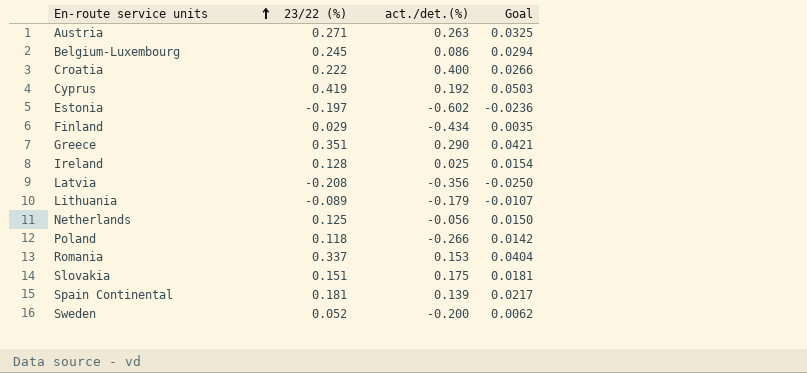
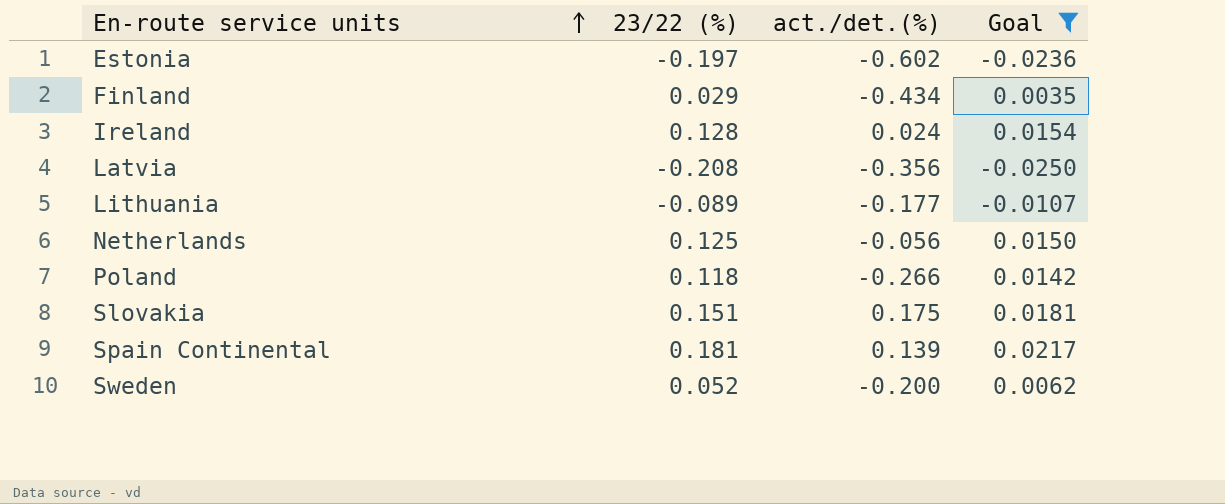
filter: none -> Goal <= 0.0217
Ireland | act./det.(%): 0.025 -> 0.024
Lithuania | act./det.(%): -0.179 -> -0.177

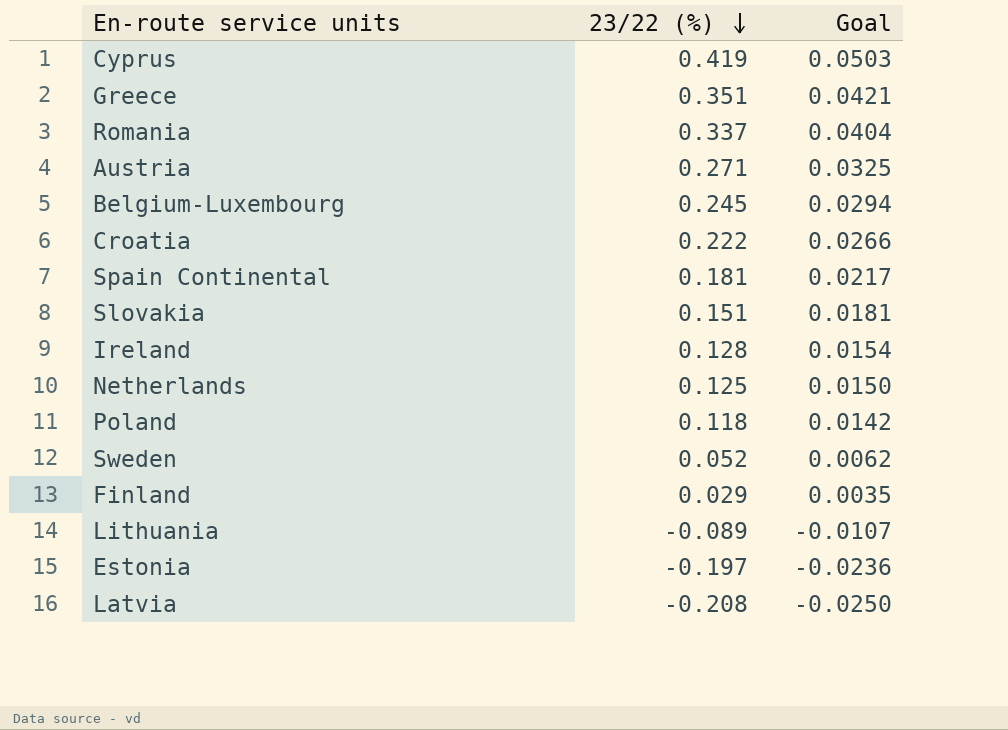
filter: Goal <= 0.0217 -> none
row order: En-route service units ascending -> 23/22 (%) descending
column act./det.(%) | position: 3 -> none

